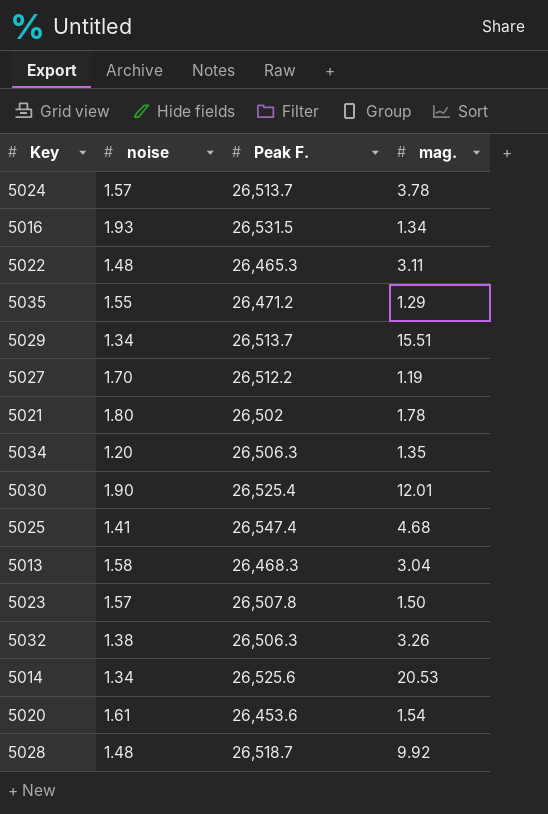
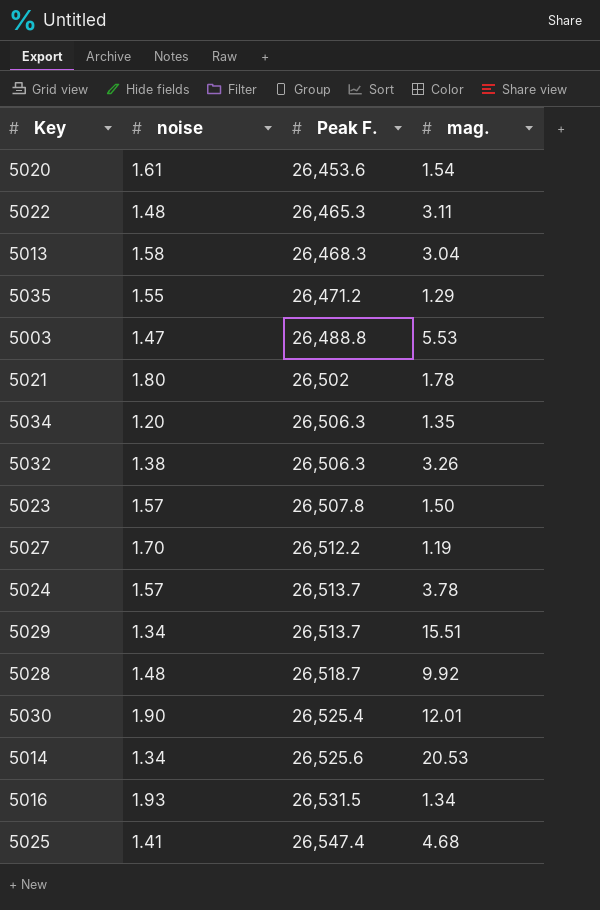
row order: none -> Peak F. ascending
row 5003: none -> 1.47 | 26,488.8 | 5.53

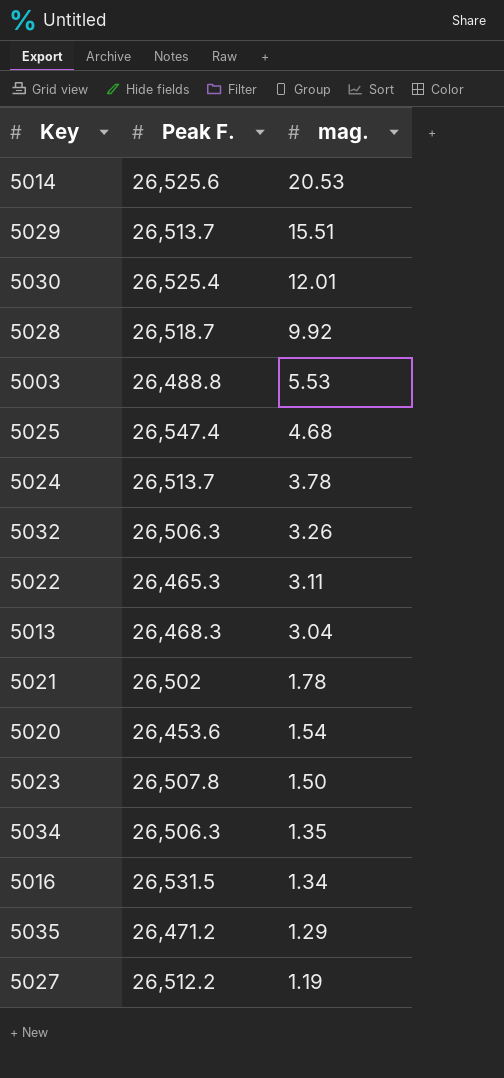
row order: Peak F. ascending -> mag. descending
column noise | position: 2 -> none

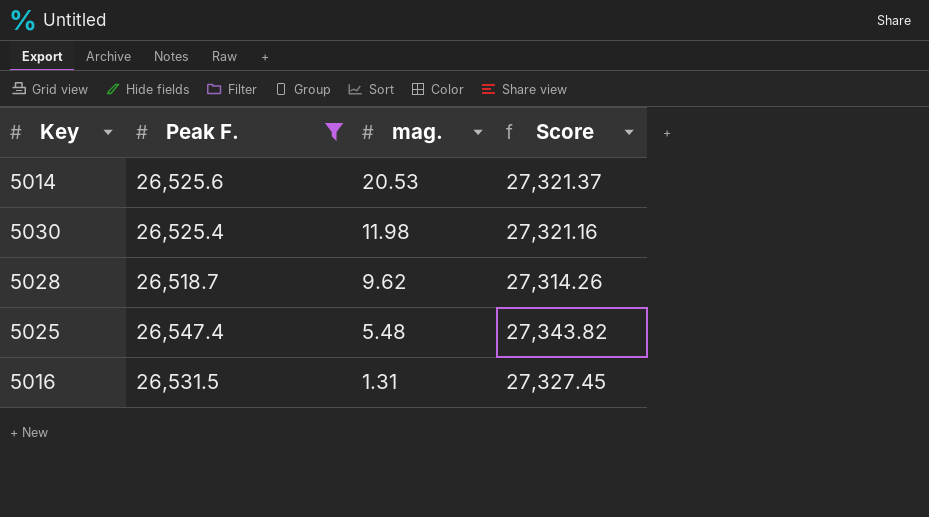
filter: none -> Peak F. >= 26,518.7
column Score | formula: none -> [Peak F.] * 1.03
5030 | mag.: 12.01 -> 11.98
5028 | mag.: 9.92 -> 9.62
5025 | mag.: 4.68 -> 5.48
5016 | mag.: 1.34 -> 1.31

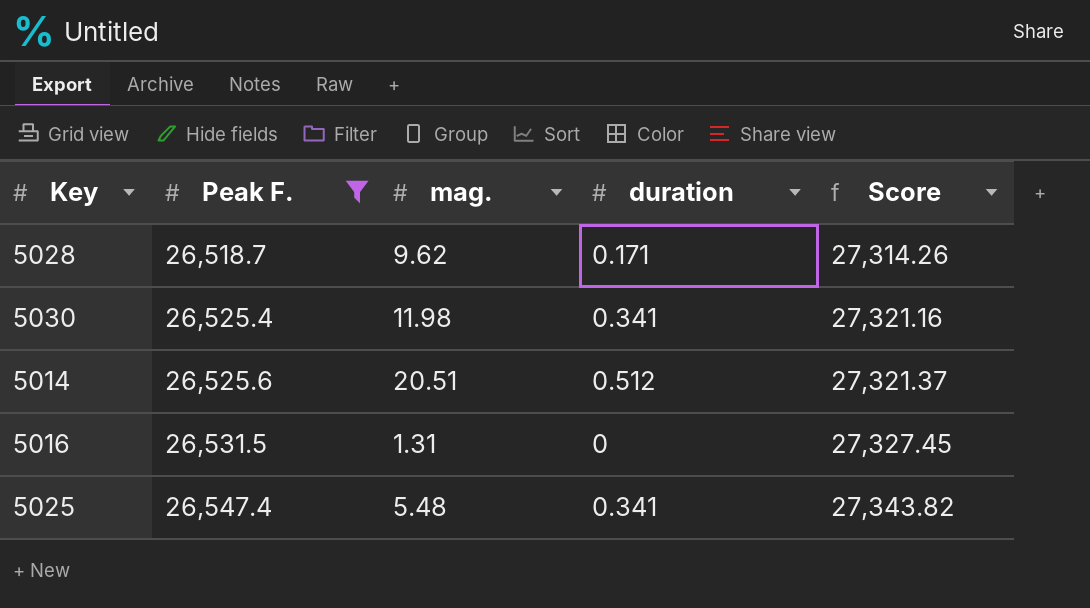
row order: mag. descending -> Peak F. ascending
column duration | position: none -> 4
5014 | mag.: 20.53 -> 20.51

